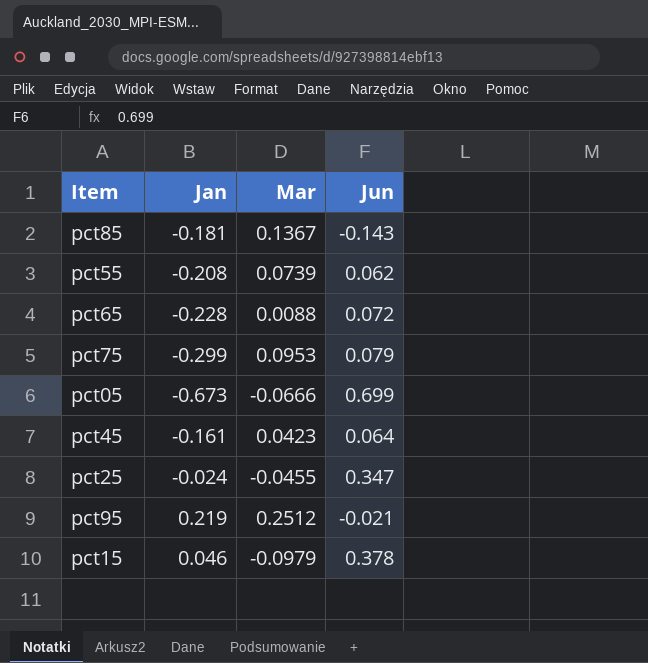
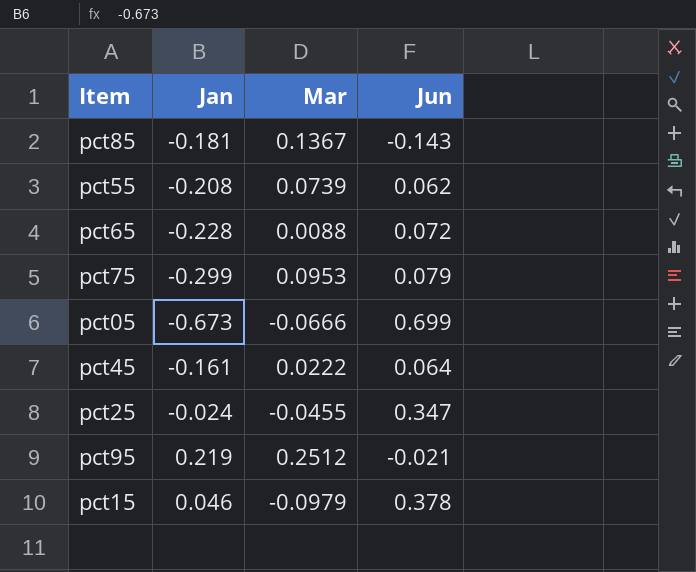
pct45 | Mar: 0.0423 -> 0.0222

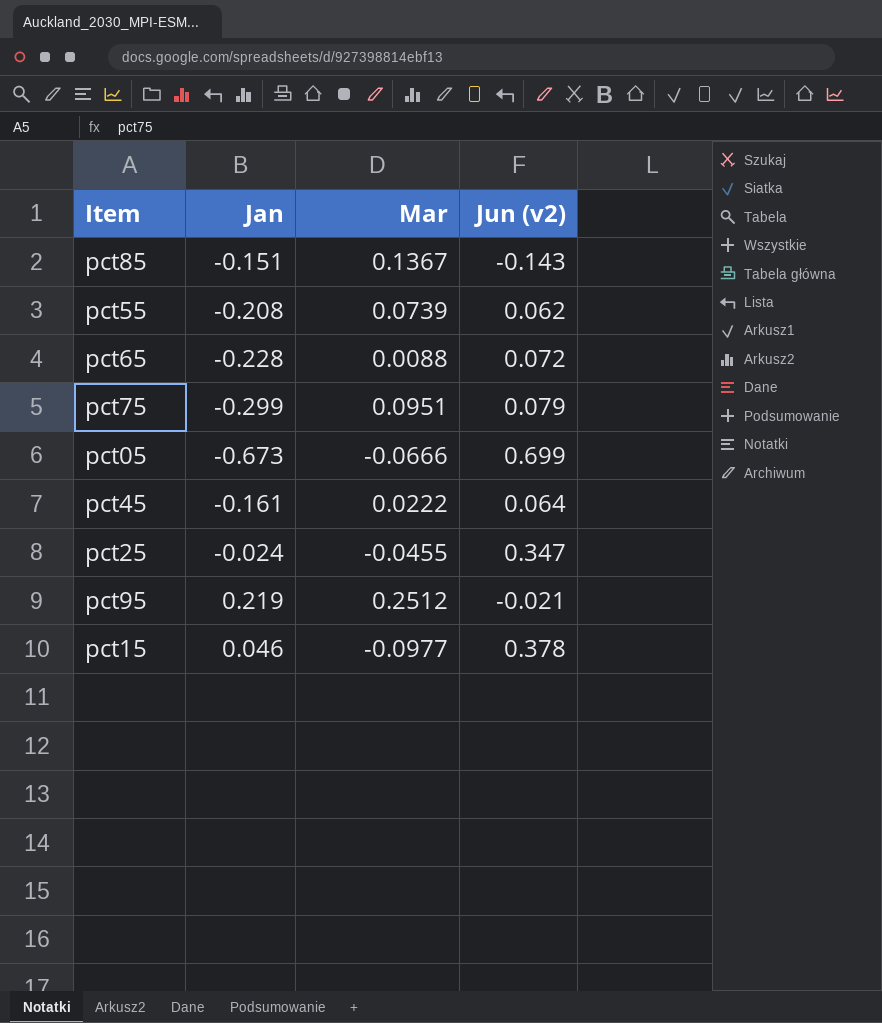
column name: Jun -> Jun (v2)
pct85 | Jan: -0.181 -> -0.151
pct75 | Mar: 0.0953 -> 0.0951
pct15 | Mar: -0.0979 -> -0.0977

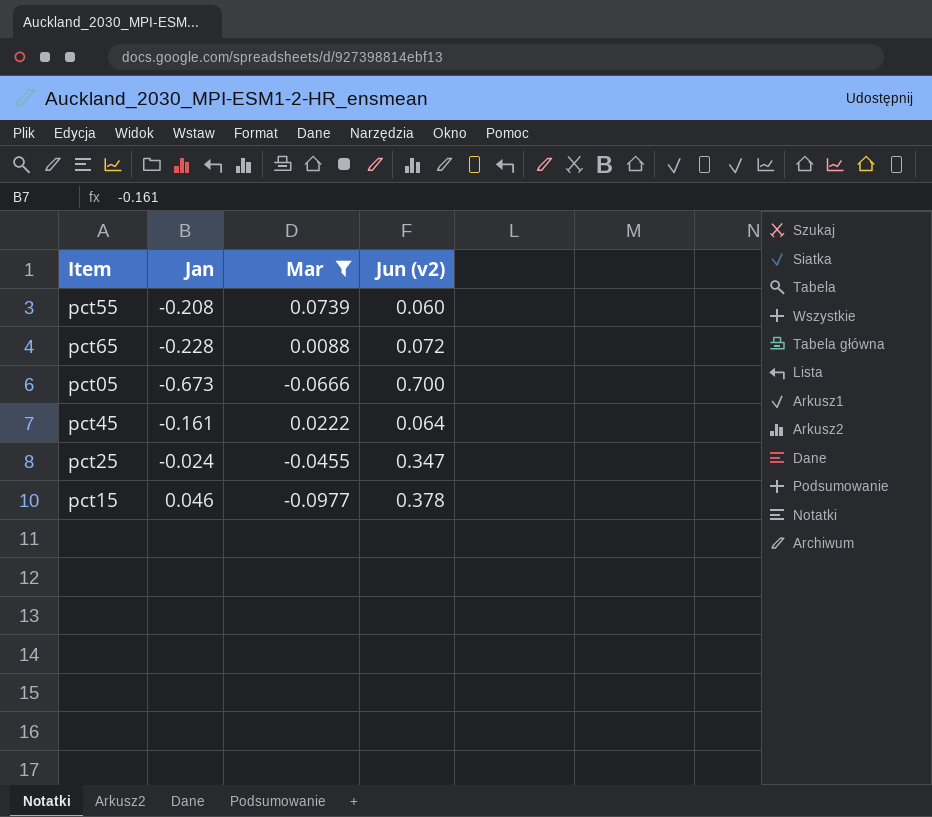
filter: none -> Mar <= 0.0739
pct55 | Jun (v2): 0.062 -> 0.060
pct05 | Jun (v2): 0.699 -> 0.700

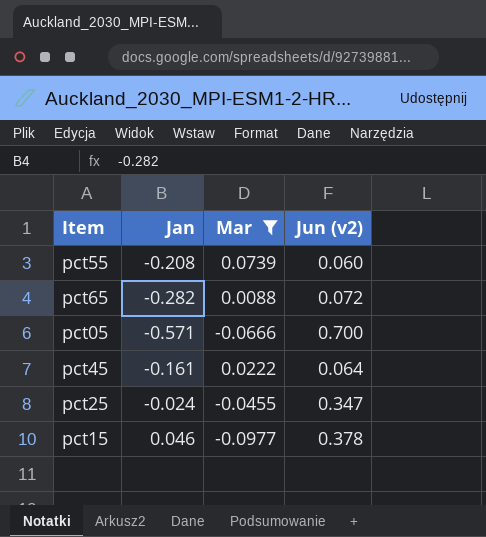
pct65 | Jan: -0.228 -> -0.282
pct05 | Jan: -0.673 -> -0.571

